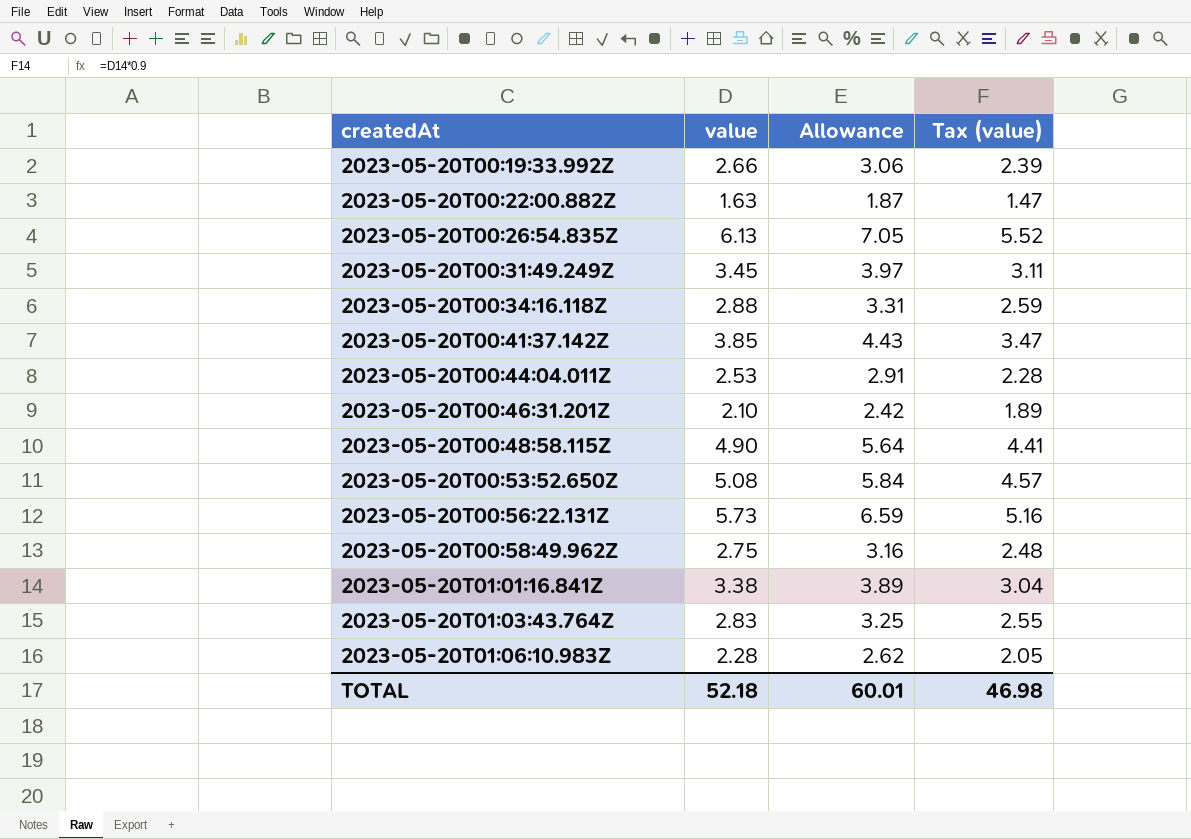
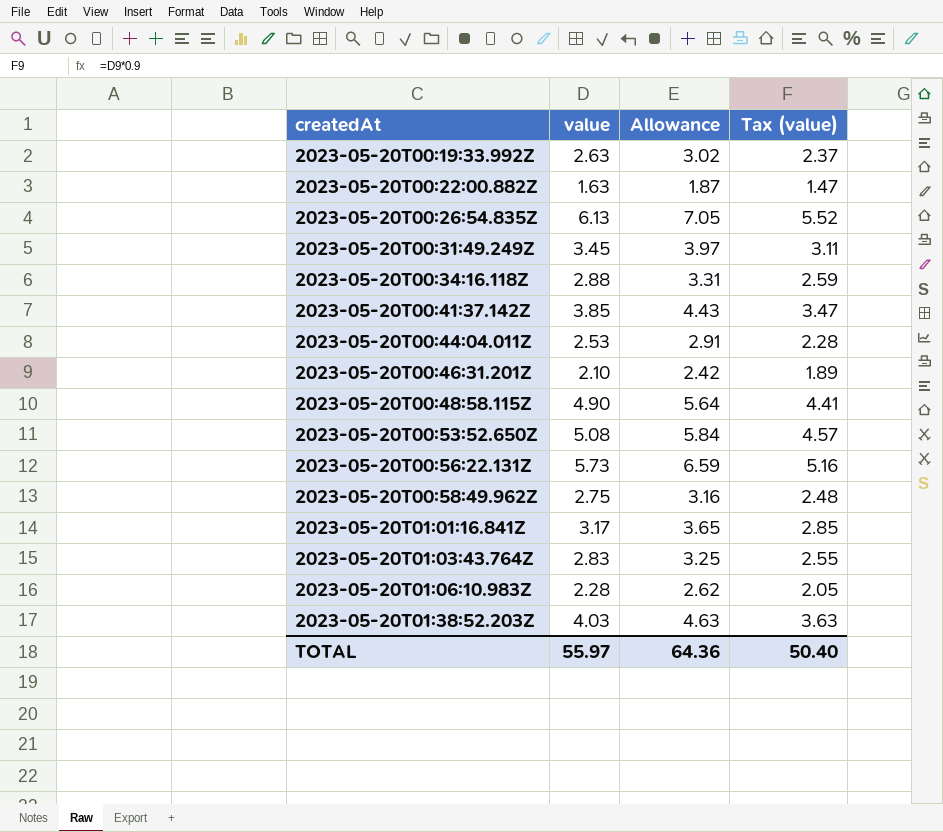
2023-05-20T00:19:33.992Z | value: 2.66 -> 2.63
2023-05-20T00:19:33.992Z | Allowance: 3.06 -> 3.02
2023-05-20T00:19:33.992Z | Tax (value): 2.39 -> 2.37
2023-05-20T01:01:16.841Z | value: 3.38 -> 3.17
2023-05-20T01:01:16.841Z | Allowance: 3.89 -> 3.65
2023-05-20T01:01:16.841Z | Tax (value): 3.04 -> 2.85
row 2023-05-20T01:38:52.203Z: none -> 4.03 | 4.63 | 3.63
TOTAL | value: 52.18 -> 55.97
TOTAL | Allowance: 60.01 -> 64.36
TOTAL | Tax (value): 46.98 -> 50.40

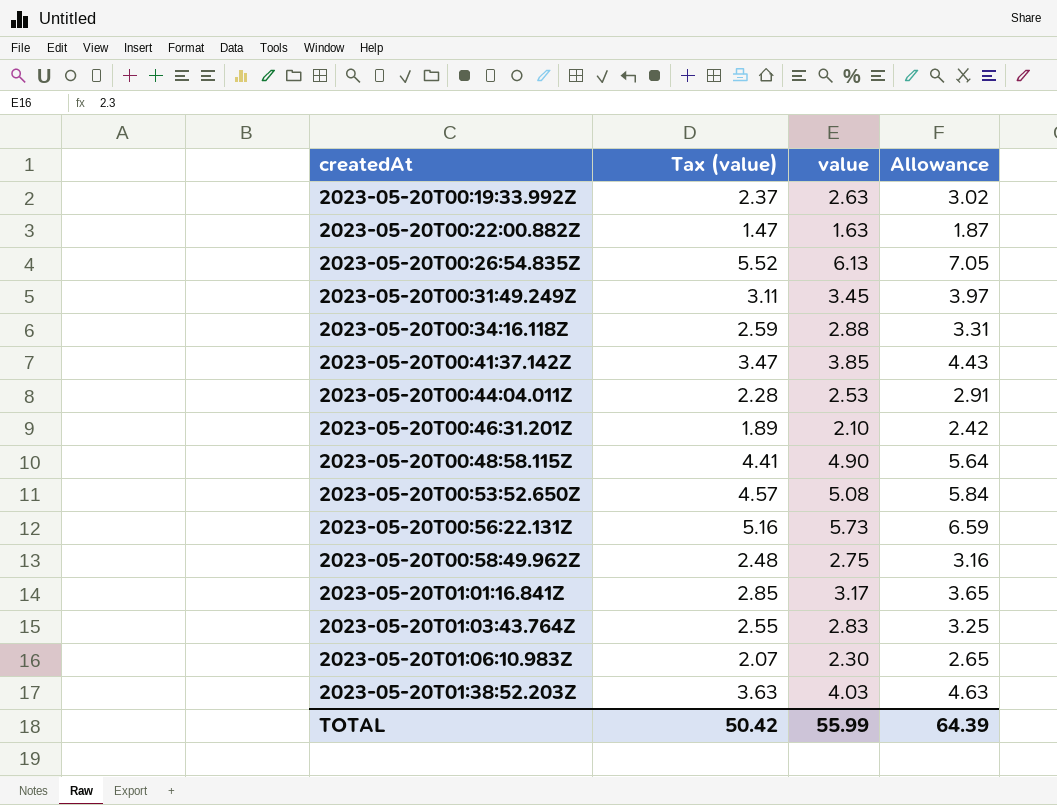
column Tax (value) | position: 4 -> 2
2023-05-20T01:06:10.983Z | Tax (value): 2.05 -> 2.07
2023-05-20T01:06:10.983Z | value: 2.28 -> 2.30
2023-05-20T01:06:10.983Z | Allowance: 2.62 -> 2.65
TOTAL | Tax (value): 50.40 -> 50.42
TOTAL | value: 55.97 -> 55.99
TOTAL | Allowance: 64.36 -> 64.39

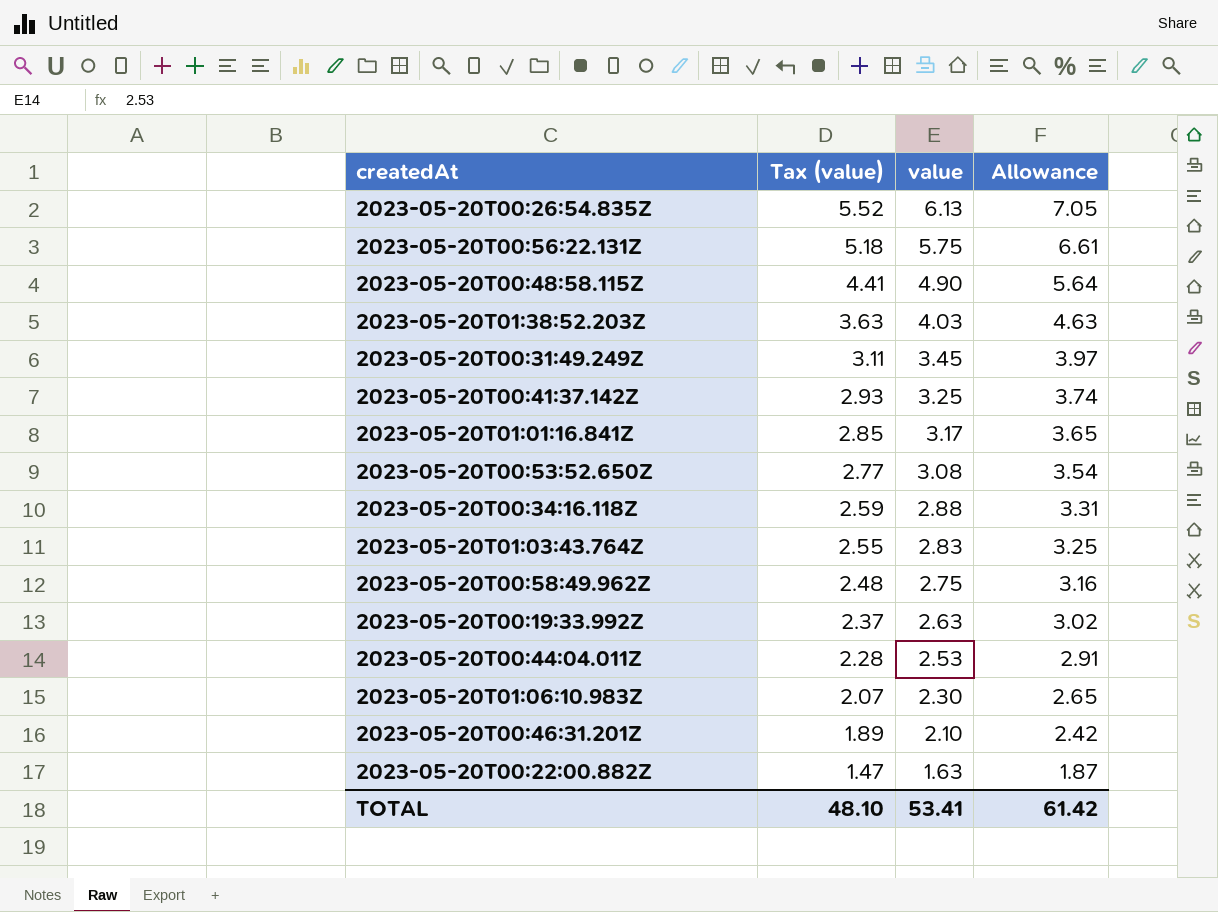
row order: createdAt ascending -> Tax (value) descending
2023-05-20T00:56:22.131Z | Tax (value): 5.16 -> 5.18
2023-05-20T00:56:22.131Z | value: 5.73 -> 5.75
2023-05-20T00:56:22.131Z | Allowance: 6.59 -> 6.61
2023-05-20T00:41:37.142Z | Tax (value): 3.47 -> 2.93
2023-05-20T00:41:37.142Z | value: 3.85 -> 3.25
2023-05-20T00:41:37.142Z | Allowance: 4.43 -> 3.74
2023-05-20T00:53:52.650Z | Tax (value): 4.57 -> 2.77
2023-05-20T00:53:52.650Z | value: 5.08 -> 3.08
2023-05-20T00:53:52.650Z | Allowance: 5.84 -> 3.54
TOTAL | Tax (value): 50.42 -> 48.10
TOTAL | value: 55.99 -> 53.41
TOTAL | Allowance: 64.39 -> 61.42

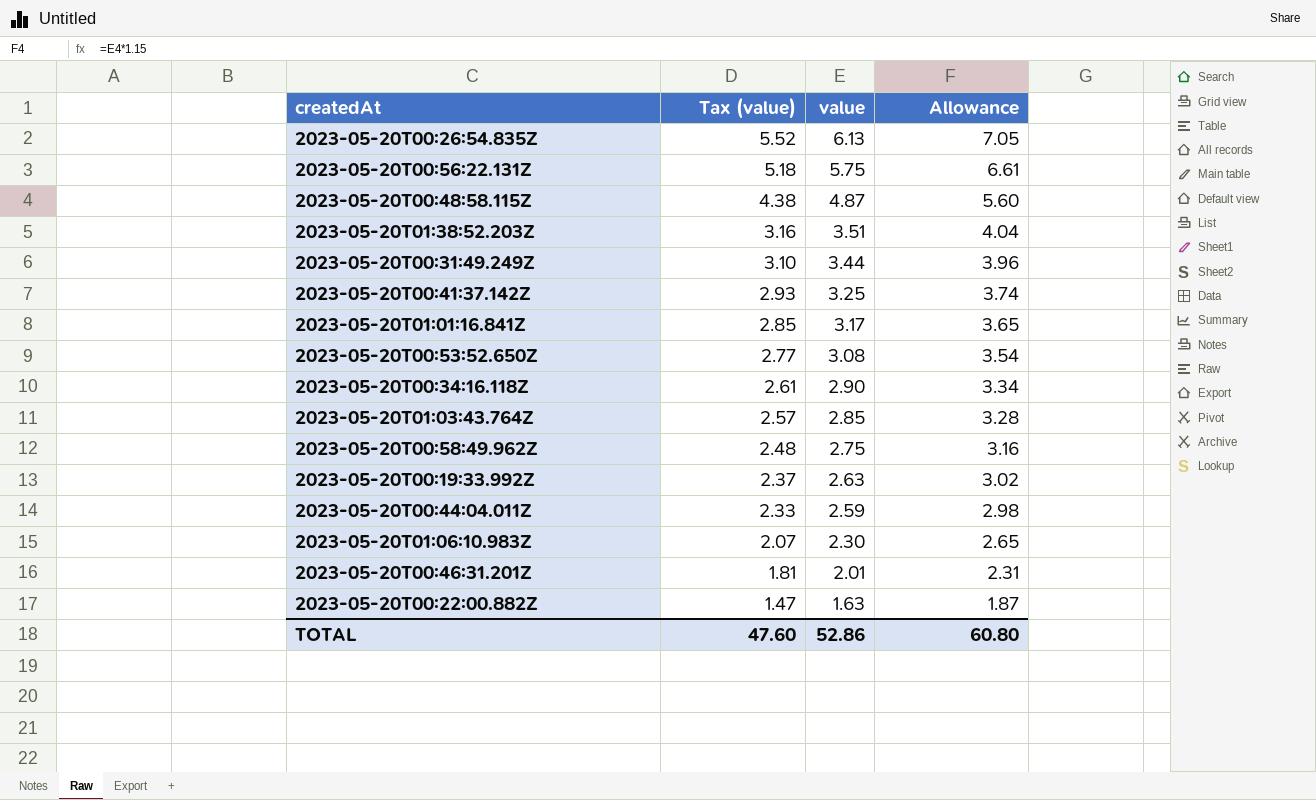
2023-05-20T00:48:58.115Z | Tax (value): 4.41 -> 4.38
2023-05-20T00:48:58.115Z | value: 4.90 -> 4.87
2023-05-20T00:48:58.115Z | Allowance: 5.64 -> 5.60
2023-05-20T01:38:52.203Z | Tax (value): 3.63 -> 3.16
2023-05-20T01:38:52.203Z | value: 4.03 -> 3.51
2023-05-20T01:38:52.203Z | Allowance: 4.63 -> 4.04
2023-05-20T00:31:49.249Z | Tax (value): 3.11 -> 3.10
2023-05-20T00:31:49.249Z | value: 3.45 -> 3.44
2023-05-20T00:31:49.249Z | Allowance: 3.97 -> 3.96
2023-05-20T00:34:16.118Z | Tax (value): 2.59 -> 2.61
2023-05-20T00:34:16.118Z | value: 2.88 -> 2.90
2023-05-20T00:34:16.118Z | Allowance: 3.31 -> 3.34
2023-05-20T01:03:43.764Z | Tax (value): 2.55 -> 2.57
2023-05-20T01:03:43.764Z | value: 2.83 -> 2.85
2023-05-20T01:03:43.764Z | Allowance: 3.25 -> 3.28
2023-05-20T00:44:04.011Z | Tax (value): 2.28 -> 2.33
2023-05-20T00:44:04.011Z | value: 2.53 -> 2.59
2023-05-20T00:44:04.011Z | Allowance: 2.91 -> 2.98
2023-05-20T00:46:31.201Z | Tax (value): 1.89 -> 1.81
2023-05-20T00:46:31.201Z | value: 2.10 -> 2.01
2023-05-20T00:46:31.201Z | Allowance: 2.42 -> 2.31
TOTAL | Tax (value): 48.10 -> 47.60
TOTAL | value: 53.41 -> 52.86
TOTAL | Allowance: 61.42 -> 60.80

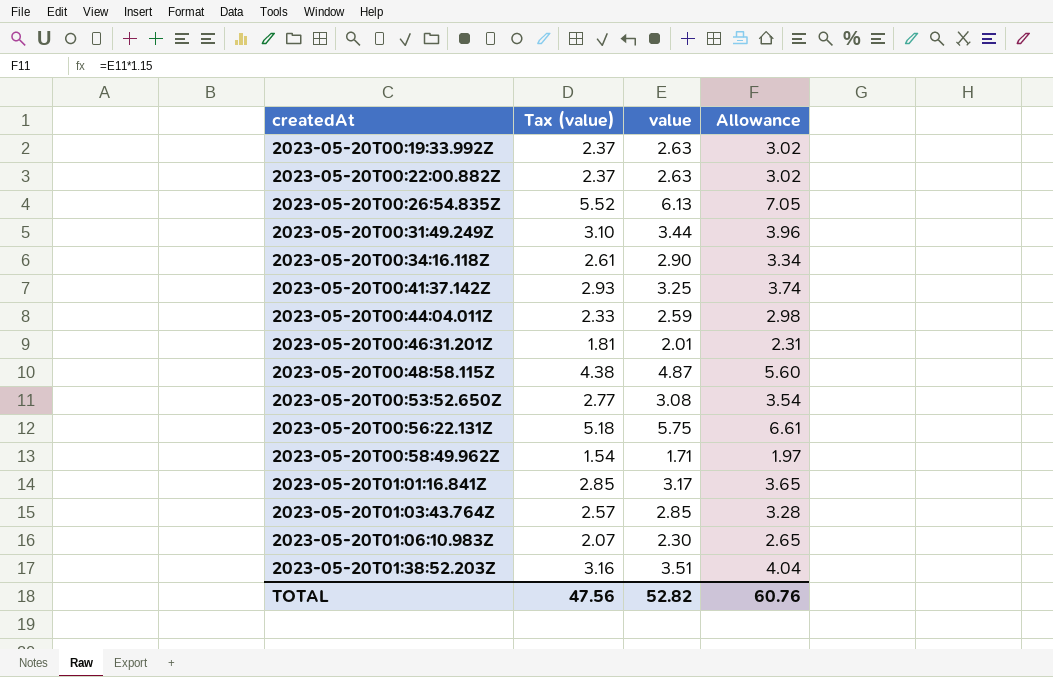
row order: Tax (value) descending -> createdAt ascending
2023-05-20T00:22:00.882Z | Tax (value): 1.47 -> 2.37
2023-05-20T00:22:00.882Z | value: 1.63 -> 2.63
2023-05-20T00:22:00.882Z | Allowance: 1.87 -> 3.02
2023-05-20T00:58:49.962Z | Tax (value): 2.48 -> 1.54
2023-05-20T00:58:49.962Z | value: 2.75 -> 1.71
2023-05-20T00:58:49.962Z | Allowance: 3.16 -> 1.97
TOTAL | Tax (value): 47.60 -> 47.56
TOTAL | value: 52.86 -> 52.82
TOTAL | Allowance: 60.80 -> 60.76

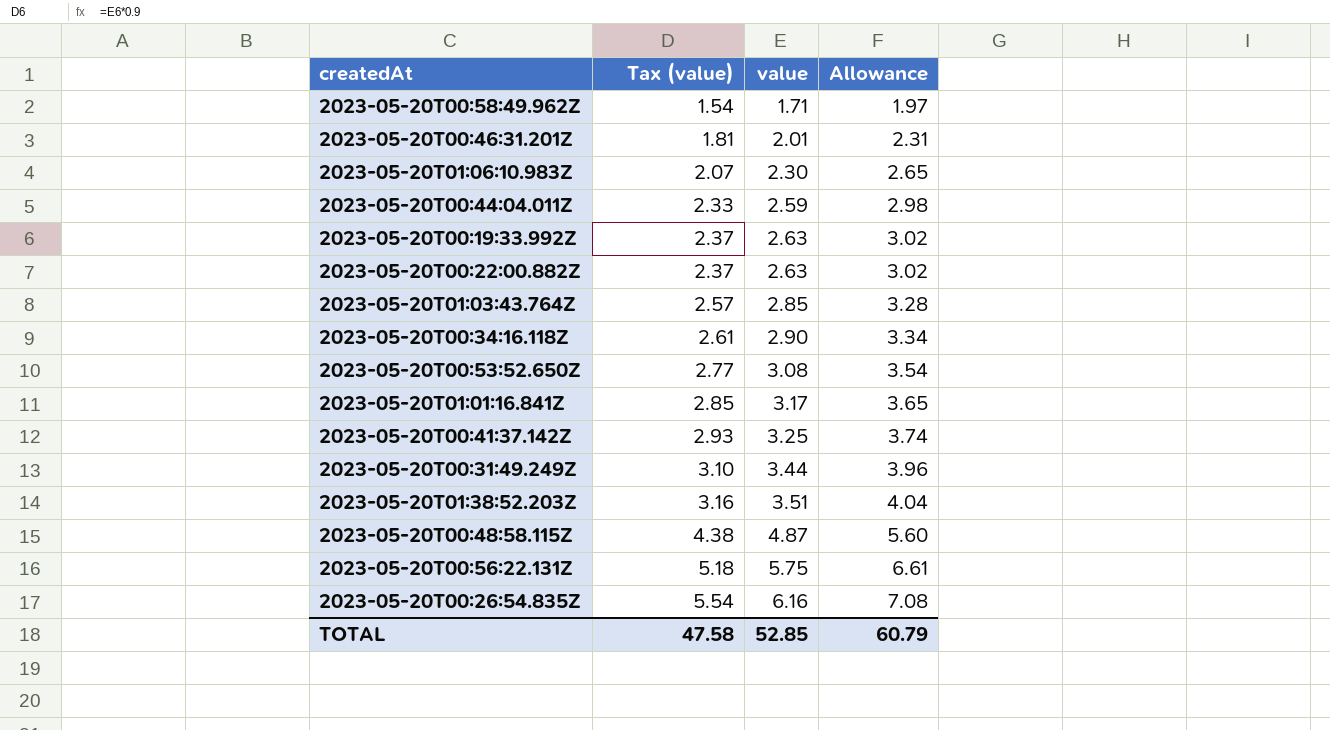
row order: createdAt ascending -> Tax (value) ascending
2023-05-20T00:26:54.835Z | Tax (value): 5.52 -> 5.54
2023-05-20T00:26:54.835Z | value: 6.13 -> 6.16
2023-05-20T00:26:54.835Z | Allowance: 7.05 -> 7.08
TOTAL | Tax (value): 47.56 -> 47.58
TOTAL | value: 52.82 -> 52.85
TOTAL | Allowance: 60.76 -> 60.79

